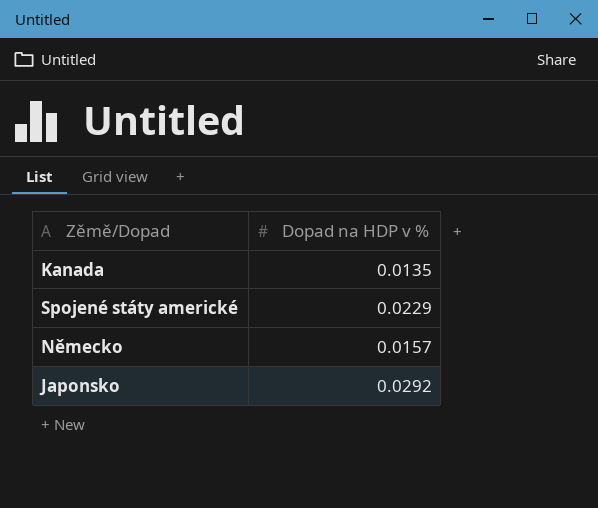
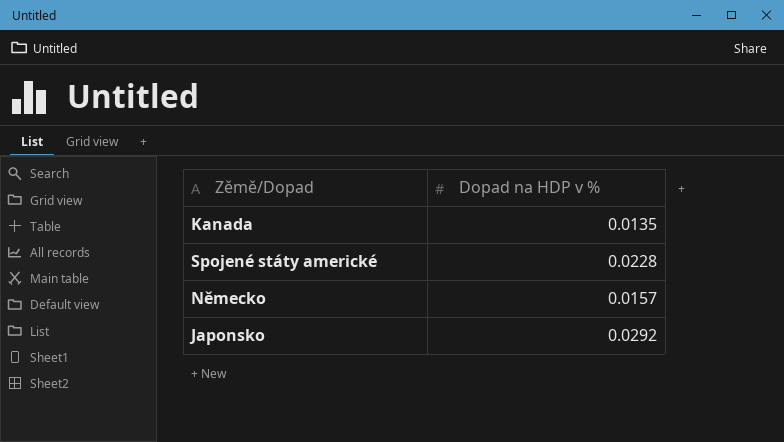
Spojené státy americké | Dopad na HDP v %: 0.0229 -> 0.0228

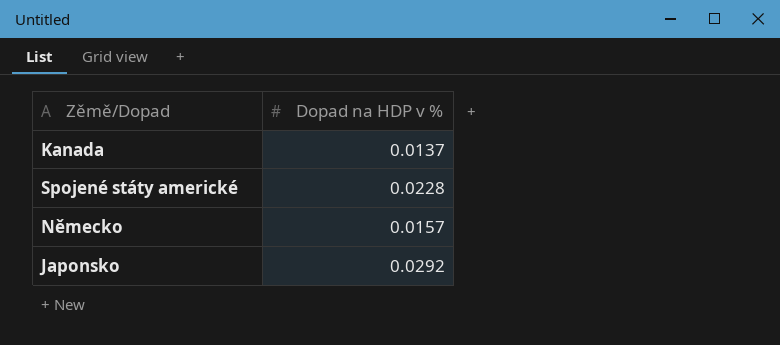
Kanada | Dopad na HDP v %: 0.0135 -> 0.0137

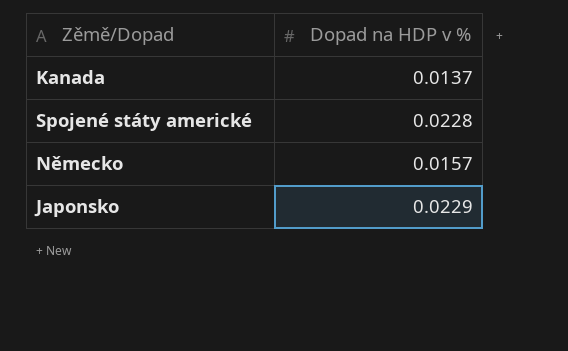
Japonsko | Dopad na HDP v %: 0.0292 -> 0.0229

